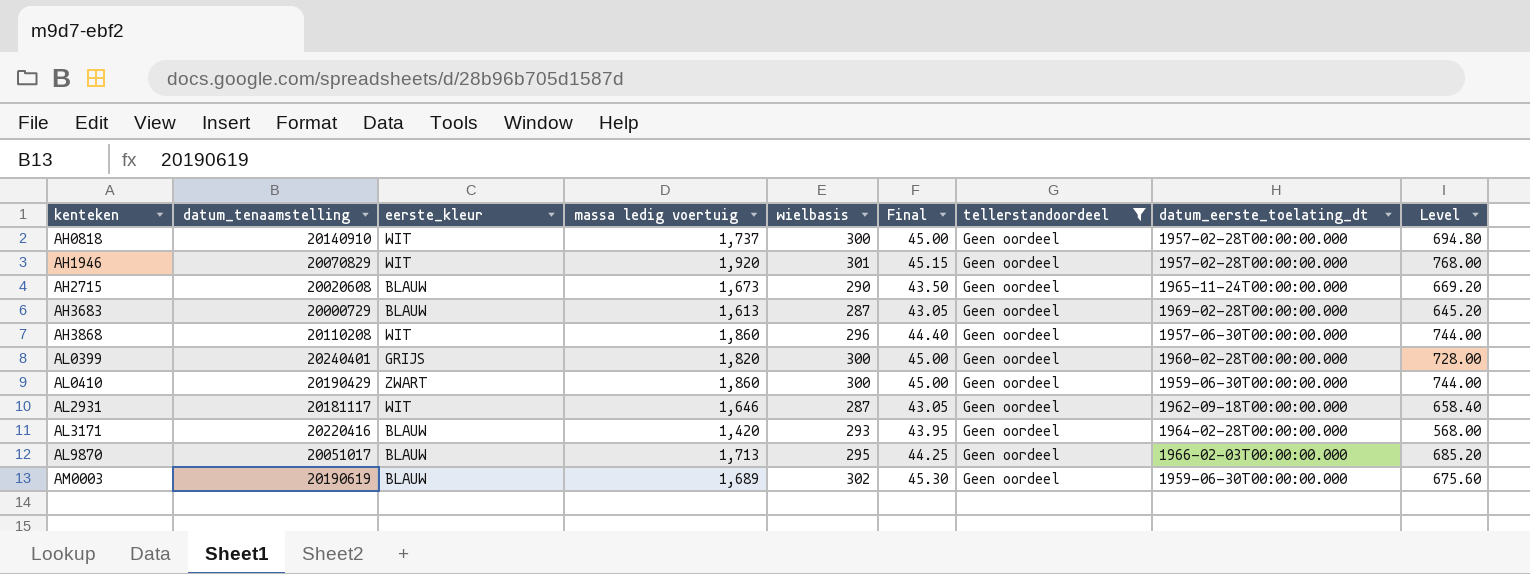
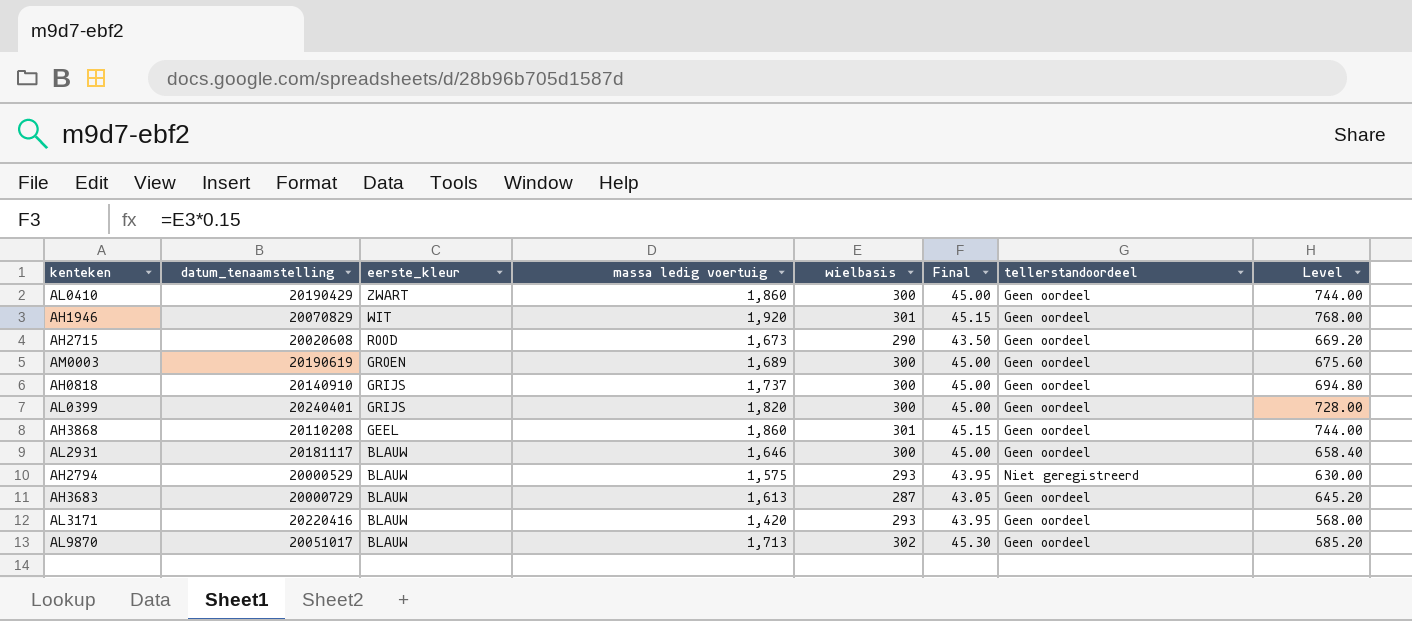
filter: tellerstandoordeel = Geen oordeel -> none
row order: kenteken ascending -> eerste_kleur descending
column datum_eerste_toelating_dt | position: 8 -> none
AH2715 | eerste_kleur: BLAUW -> ROOD
AM0003 | eerste_kleur: BLAUW -> GROEN
AM0003 | wielbasis: 302 -> 300
AM0003 | Final: 45.30 -> 45.00
AH0818 | eerste_kleur: WIT -> GRIJS
AH3868 | eerste_kleur: WIT -> GEEL
AH3868 | wielbasis: 296 -> 301
AH3868 | Final: 44.40 -> 45.15
AL2931 | eerste_kleur: WIT -> BLAUW
AL2931 | wielbasis: 287 -> 300
AL2931 | Final: 43.05 -> 45.00
AL9870 | wielbasis: 295 -> 302
AL9870 | Final: 44.25 -> 45.30

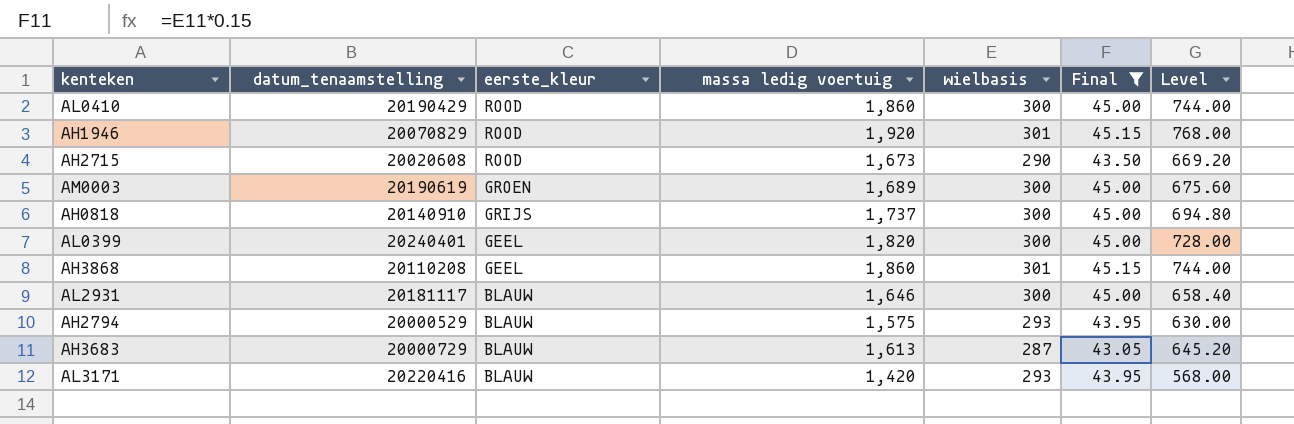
filter: none -> Final != 45.30
column tellerstandoordeel | position: 7 -> none
AL0410 | eerste_kleur: ZWART -> ROOD
AH1946 | eerste_kleur: WIT -> ROOD
AL0399 | eerste_kleur: GRIJS -> GEEL

